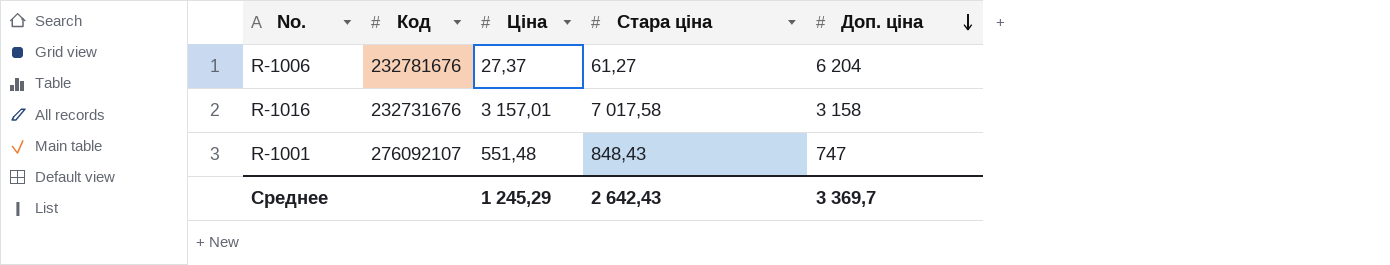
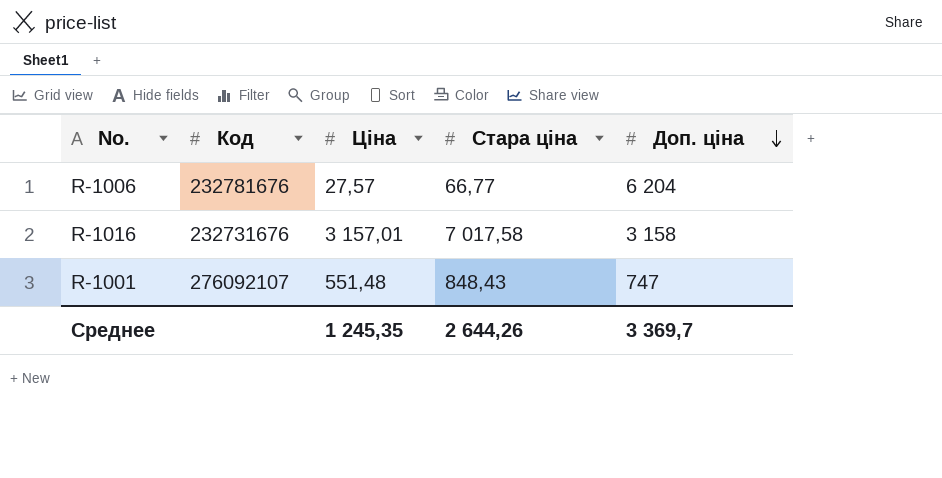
R-1006 | Ціна: 27,37 -> 27,57
R-1006 | Стара ціна: 61,27 -> 66,77
Среднее | Ціна: 1 245,29 -> 1 245,35
Среднее | Стара ціна: 2 642,43 -> 2 644,26

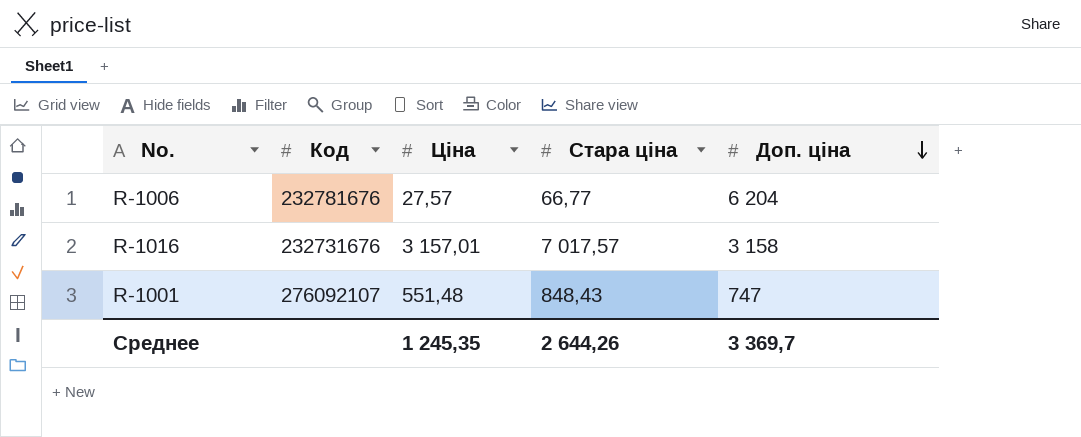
R-1016 | Стара ціна: 7 017,58 -> 7 017,57

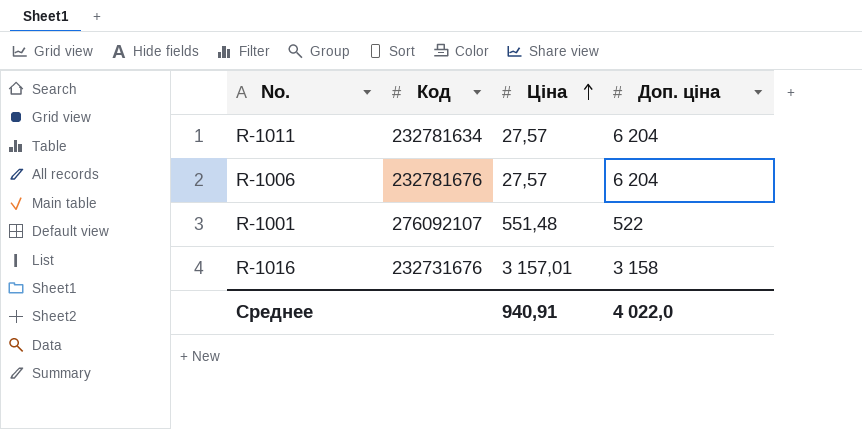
row order: Доп. ціна descending -> Ціна ascending
column Стара ціна | position: 4 -> none
row R-1011: none -> 232781634 | 27,57 | 6 204
R-1001 | Доп. ціна: 747 -> 522
Среднее | Ціна: 1 245,35 -> 940,91
Среднее | Доп. ціна: 3 369,7 -> 4 022,0

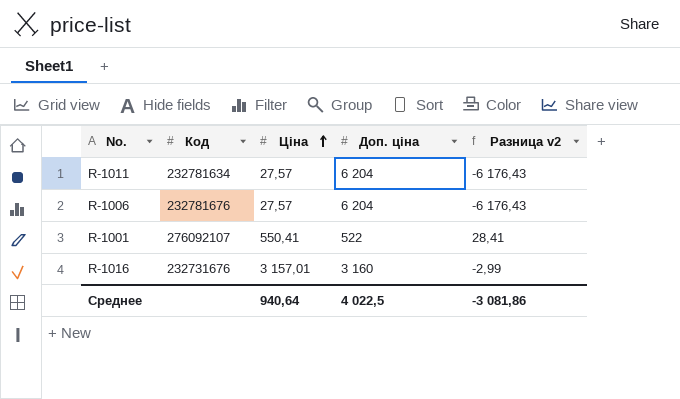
column Разница v2 | formula: none -> [Ціна] - [Доп. ціна]
R-1001 | Ціна: 551,48 -> 550,41
R-1016 | Доп. ціна: 3 158 -> 3 160
Среднее | Ціна: 940,91 -> 940,64
Среднее | Доп. ціна: 4 022,0 -> 4 022,5

